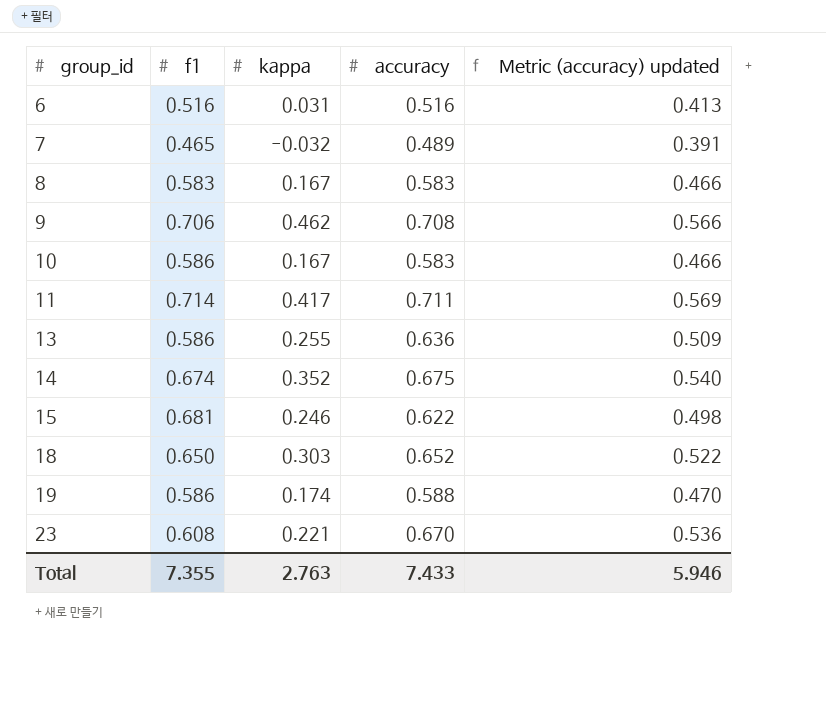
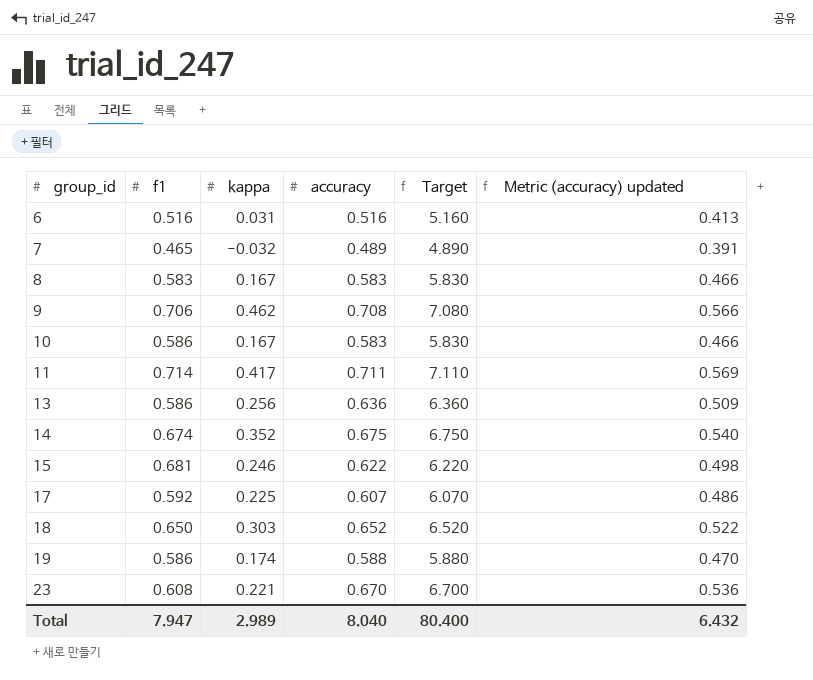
column Target | formula: none -> [accuracy] * 10
13 | kappa: 0.255 -> 0.256
row 17: none -> 0.592 | 0.225 | 0.607 | 6.070 | 0.486
Total | f1: 7.355 -> 7.947
Total | kappa: 2.763 -> 2.989
Total | accuracy: 7.433 -> 8.040
Total | Metric (accuracy) updated: 5.946 -> 6.432

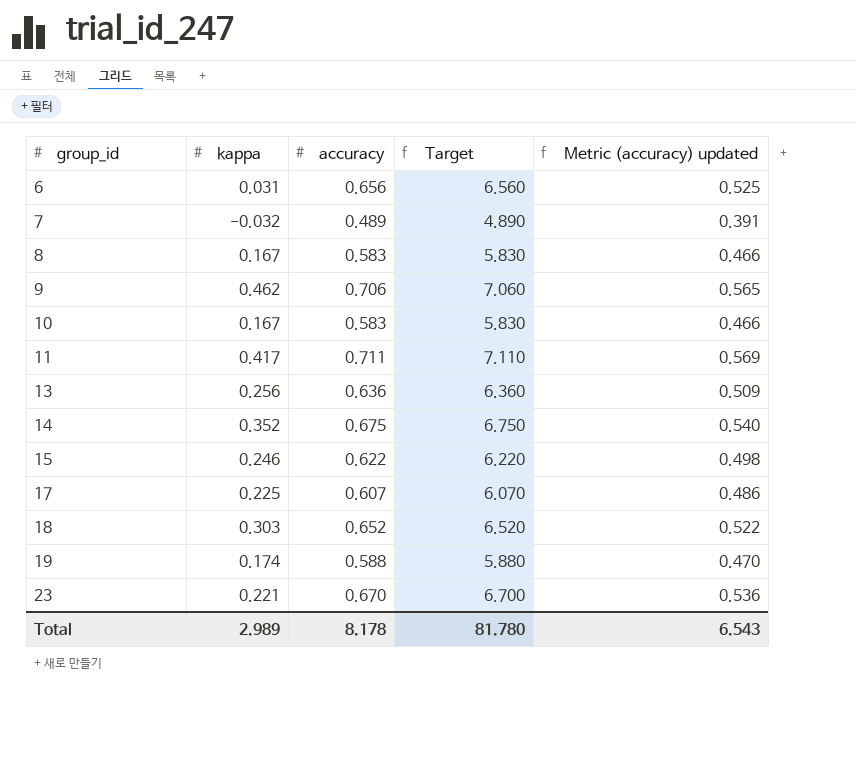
column f1 | position: 2 -> none
6 | accuracy: 0.516 -> 0.656
6 | Target: 5.160 -> 6.560
6 | Metric (accuracy) updated: 0.413 -> 0.525
9 | accuracy: 0.708 -> 0.706
9 | Target: 7.080 -> 7.060
9 | Metric (accuracy) updated: 0.566 -> 0.565
Total | accuracy: 8.040 -> 8.178
Total | Target: 80.400 -> 81.780
Total | Metric (accuracy) updated: 6.432 -> 6.543

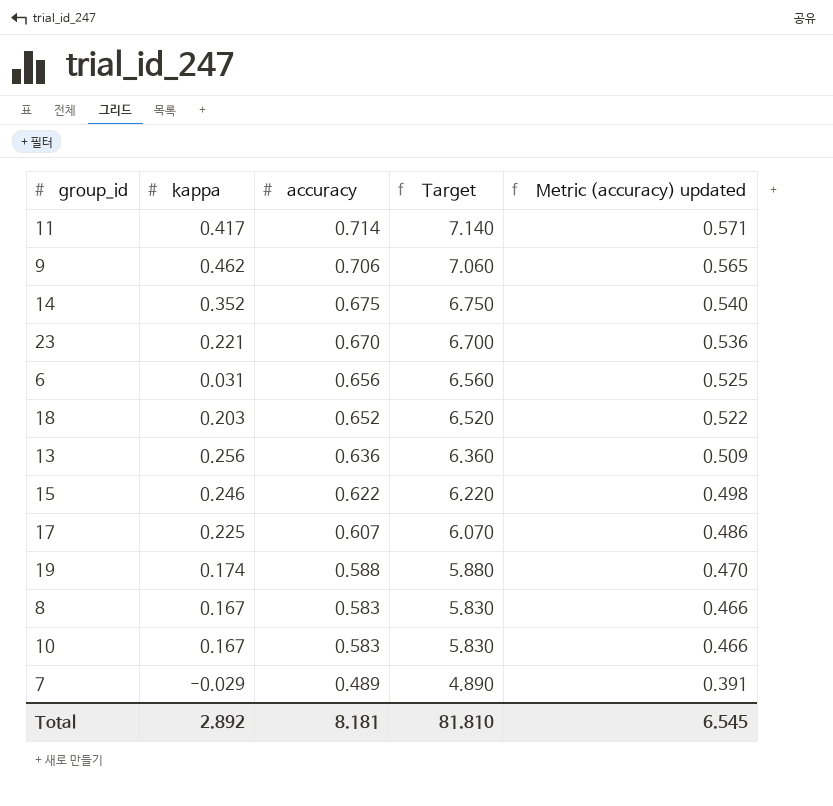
row order: group_id ascending -> accuracy descending
11 | accuracy: 0.711 -> 0.714
11 | Target: 7.110 -> 7.140
11 | Metric (accuracy) updated: 0.569 -> 0.571
18 | kappa: 0.303 -> 0.203
7 | kappa: -0.032 -> -0.029
Total | kappa: 2.989 -> 2.892
Total | accuracy: 8.178 -> 8.181
Total | Target: 81.780 -> 81.810
Total | Metric (accuracy) updated: 6.543 -> 6.545

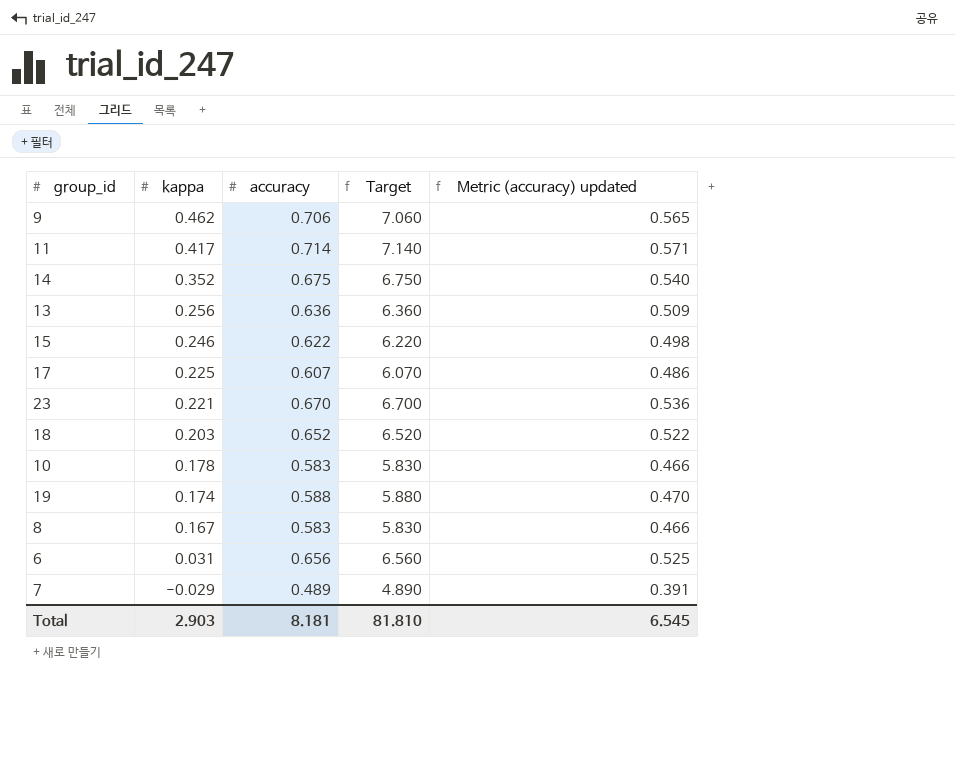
row order: accuracy descending -> kappa descending
10 | kappa: 0.167 -> 0.178
Total | kappa: 2.892 -> 2.903

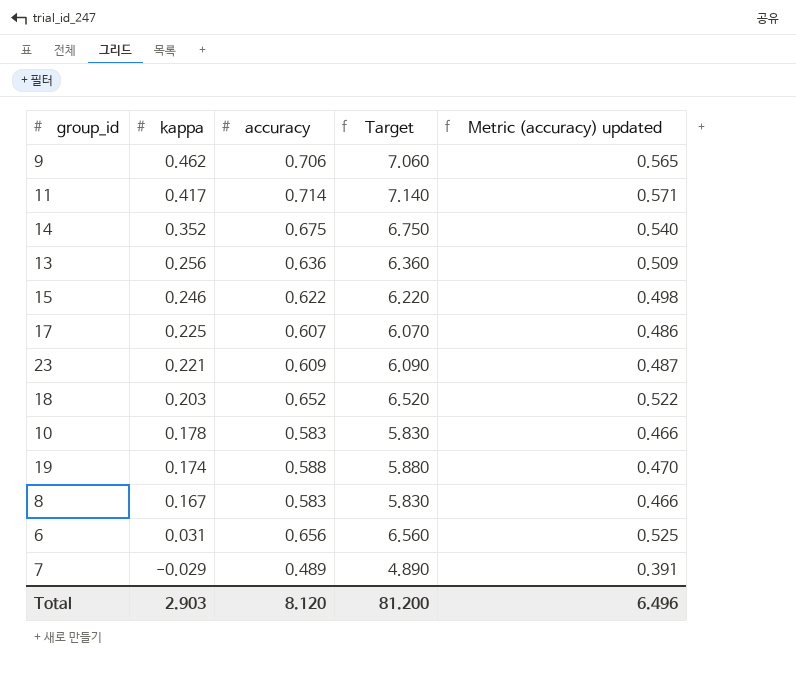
23 | accuracy: 0.670 -> 0.609
23 | Target: 6.700 -> 6.090
23 | Metric (accuracy) updated: 0.536 -> 0.487
Total | accuracy: 8.181 -> 8.120
Total | Target: 81.810 -> 81.200
Total | Metric (accuracy) updated: 6.545 -> 6.496

